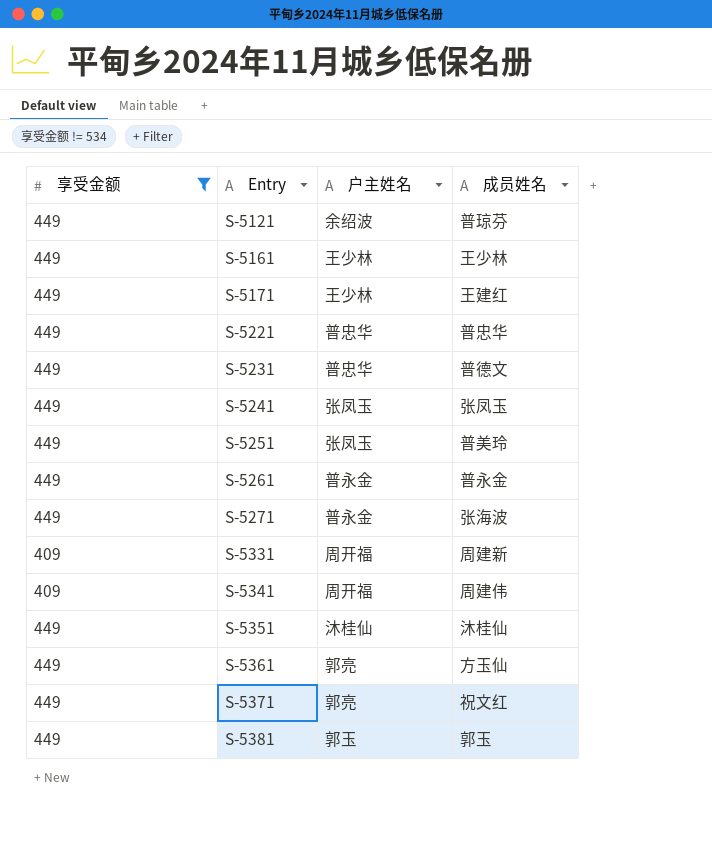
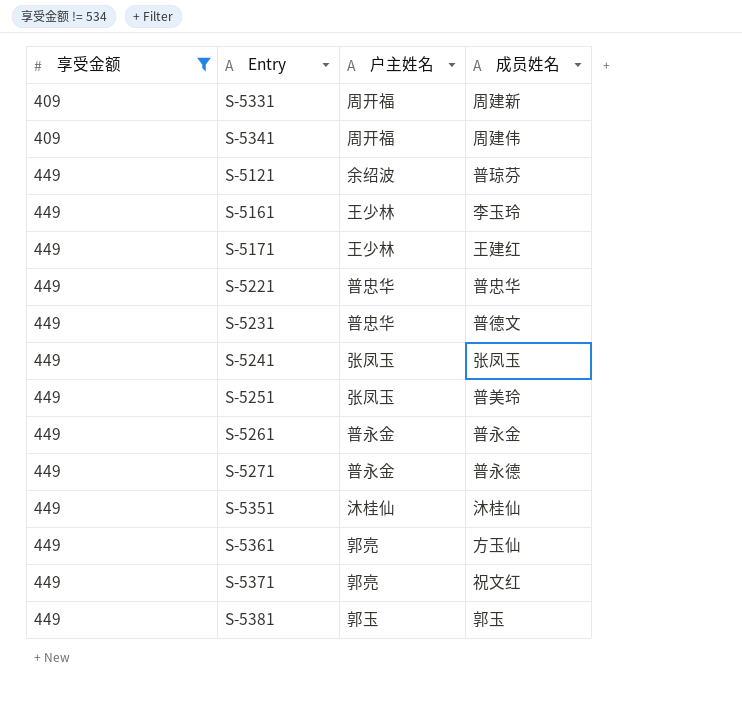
row order: Entry ascending -> 享受金额 ascending
S-5161 | 成员姓名: 王少林 -> 李玉玲
S-5271 | 成员姓名: 张海波 -> 普永德

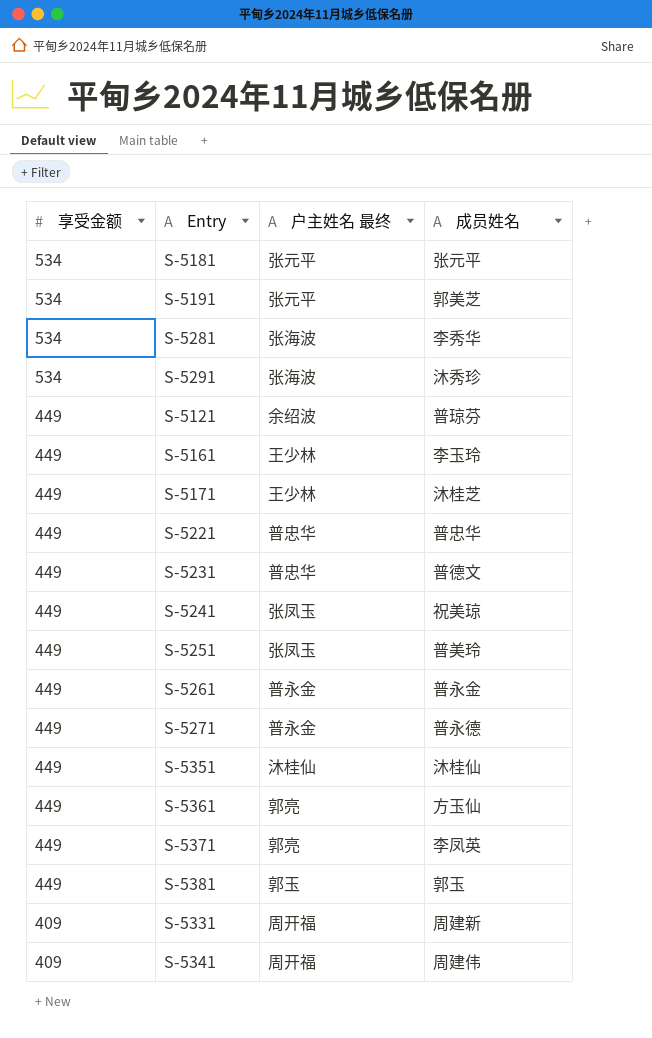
filter: 享受金额 != 534 -> none
row order: 享受金额 ascending -> 享受金额 descending
column name: 户主姓名 -> 户主姓名 最终
S-5171 | 成员姓名: 王建红 -> 沐桂芝
S-5241 | 成员姓名: 张凤玉 -> 祝美琼
S-5371 | 成员姓名: 祝文红 -> 李凤英

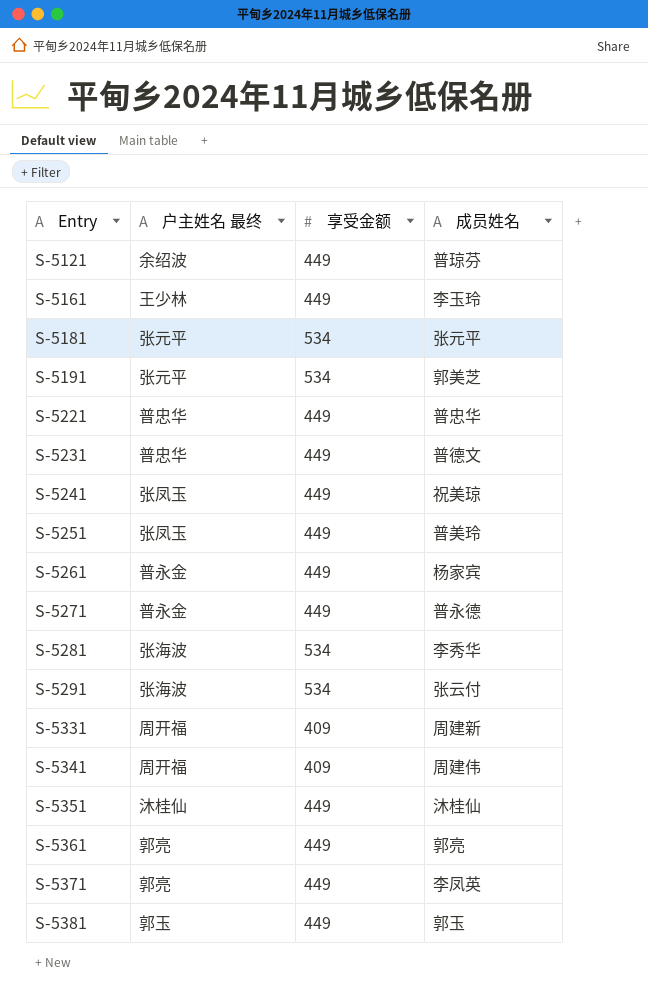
row order: 享受金额 descending -> Entry ascending
column 享受金额 | position: 1 -> 3
row S-5171: 449 | 王少林 | 沐桂芝 -> none
S-5261 | 成员姓名: 普永金 -> 杨家宾
S-5291 | 成员姓名: 沐秀珍 -> 张云付
S-5361 | 成员姓名: 方玉仙 -> 郭亮

